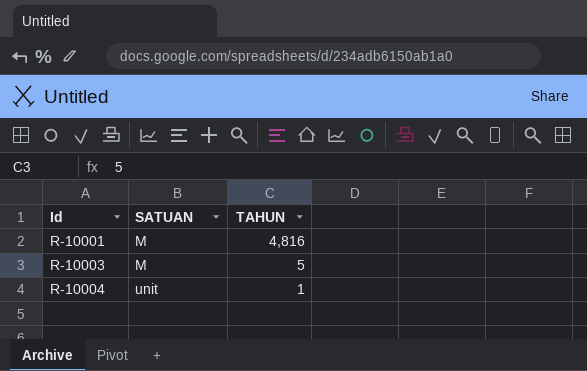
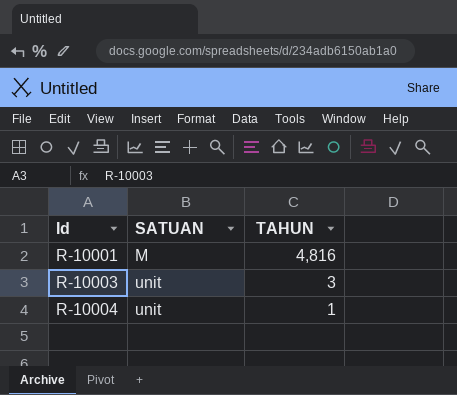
R-10003 | SATUAN: M -> unit
R-10003 | TAHUN: 5 -> 3

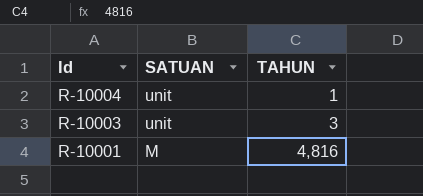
row order: Id ascending -> Id descending

